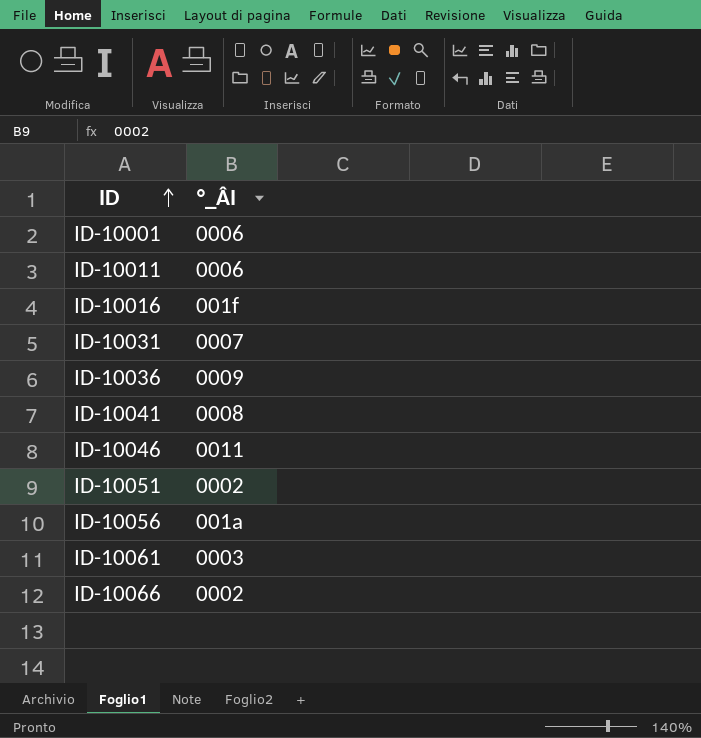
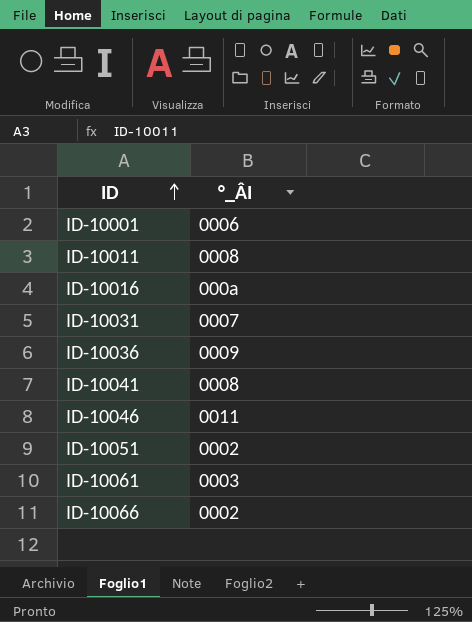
row ID-10056: 001a -> none
ID-10011 | °_ÂI: 0006 -> 0008
ID-10016 | °_ÂI: 001f -> 000a

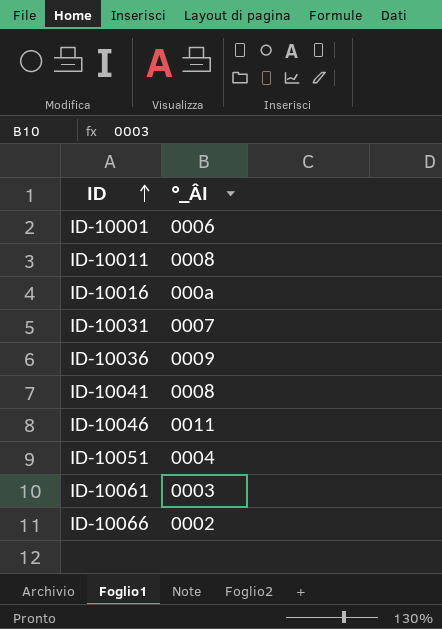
ID-10051 | °_ÂI: 0002 -> 0004

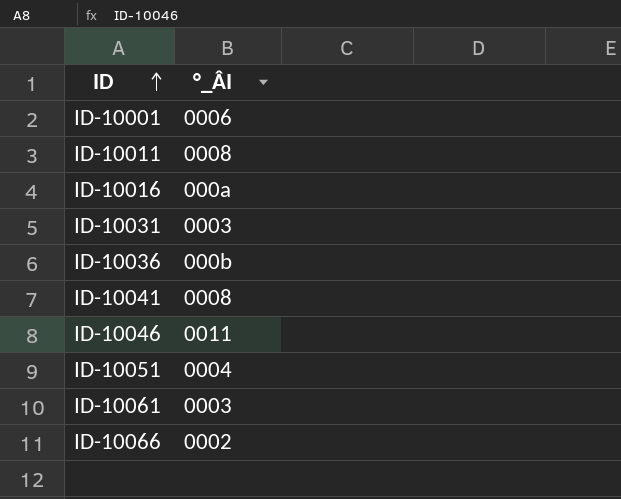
ID-10031 | °_ÂI: 0007 -> 0003
ID-10036 | °_ÂI: 0009 -> 000b

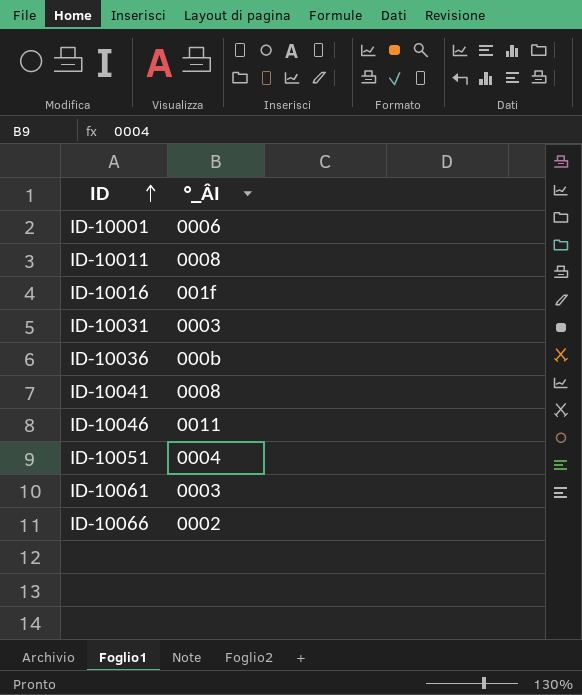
ID-10016 | °_ÂI: 000a -> 001f

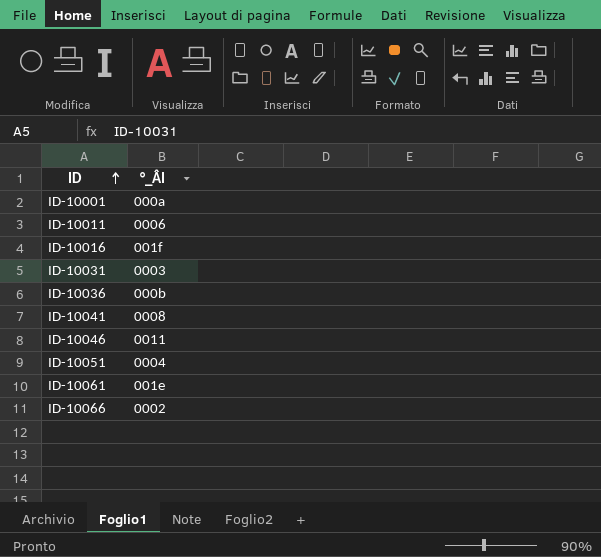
ID-10001 | °_ÂI: 0006 -> 000a
ID-10011 | °_ÂI: 0008 -> 0006
ID-10061 | °_ÂI: 0003 -> 001e

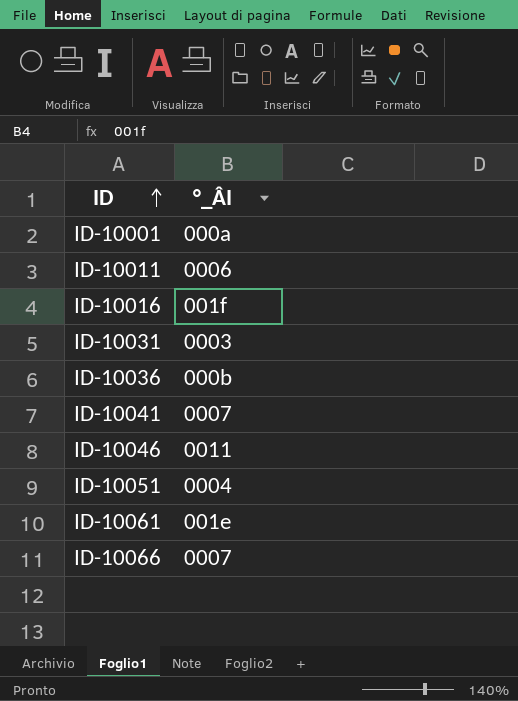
ID-10041 | °_ÂI: 0008 -> 0007
ID-10066 | °_ÂI: 0002 -> 0007

